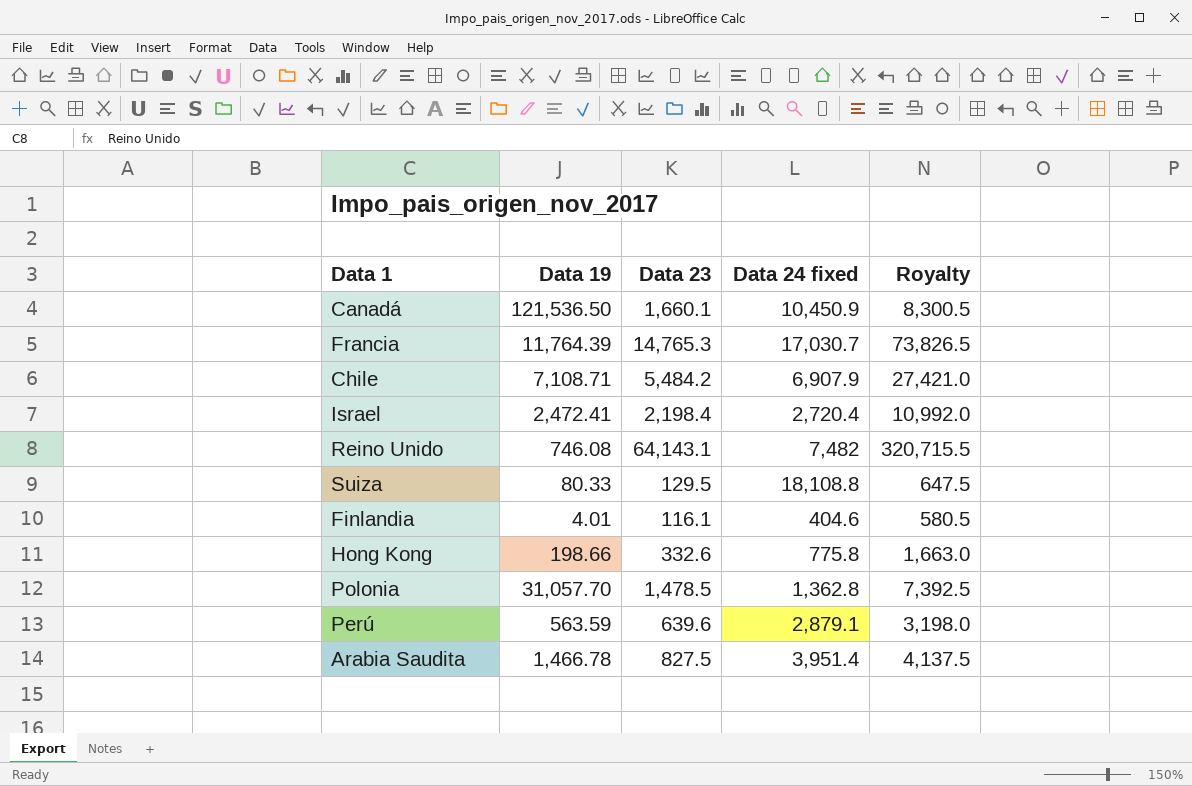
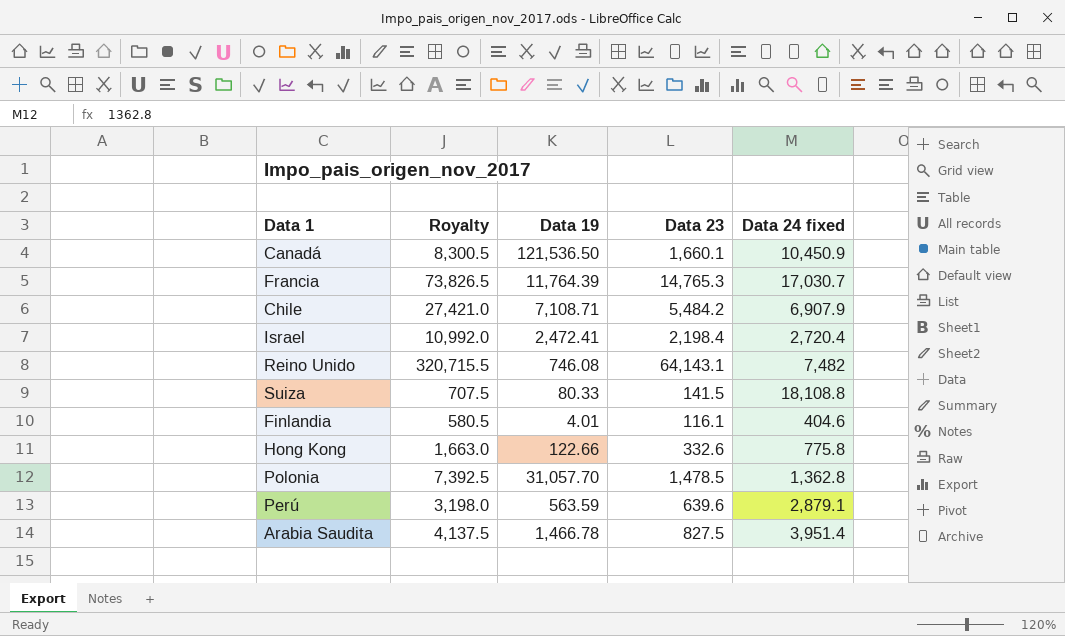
column Royalty | position: 5 -> 2
Suiza | Royalty: 647.5 -> 707.5
Suiza | Data 23: 129.5 -> 141.5
Hong Kong | Data 19: 198.66 -> 122.66

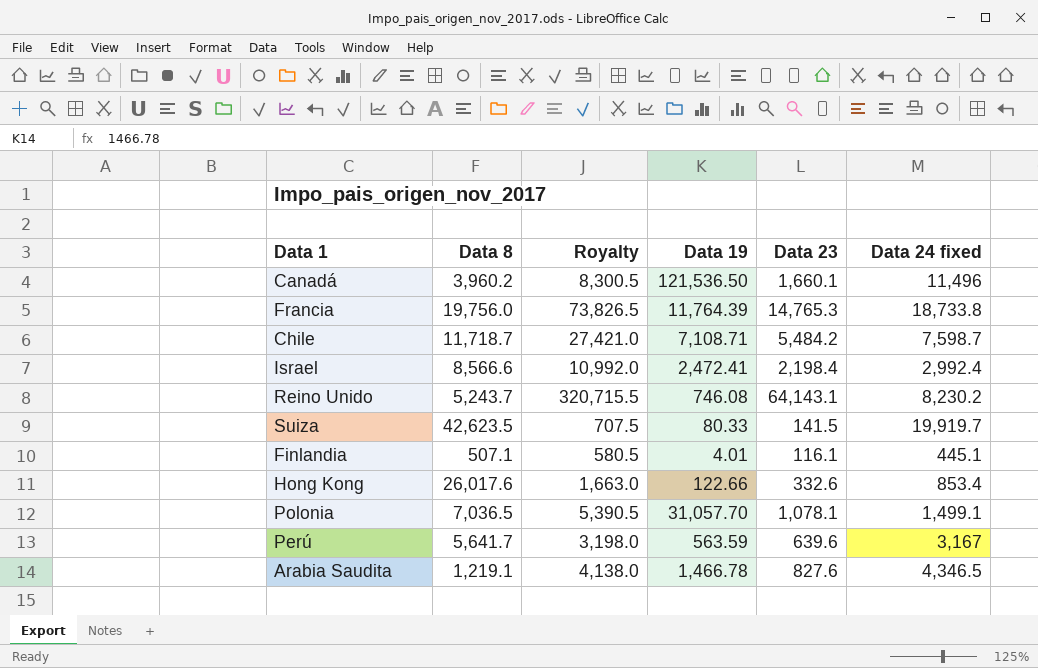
column Data 8 | position: none -> 2
Canadá | Data 24 fixed: 10,450.9 -> 11,496
Francia | Data 24 fixed: 17,030.7 -> 18,733.8
Chile | Data 24 fixed: 6,907.9 -> 7,598.7
Israel | Data 24 fixed: 2,720.4 -> 2,992.4
Reino Unido | Data 24 fixed: 7,482 -> 8,230.2
Suiza | Data 24 fixed: 18,108.8 -> 19,919.7
Finlandia | Data 24 fixed: 404.6 -> 445.1
Hong Kong | Data 24 fixed: 775.8 -> 853.4
Polonia | Royalty: 7,392.5 -> 5,390.5
Polonia | Data 23: 1,478.5 -> 1,078.1
Polonia | Data 24 fixed: 1,362.8 -> 1,499.1
Perú | Data 24 fixed: 2,879.1 -> 3,167
Arabia Saudita | Royalty: 4,137.5 -> 4,138.0
Arabia Saudita | Data 23: 827.5 -> 827.6
Arabia Saudita | Data 24 fixed: 3,951.4 -> 4,346.5

